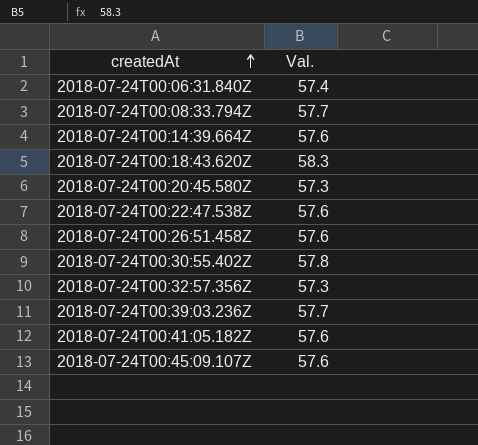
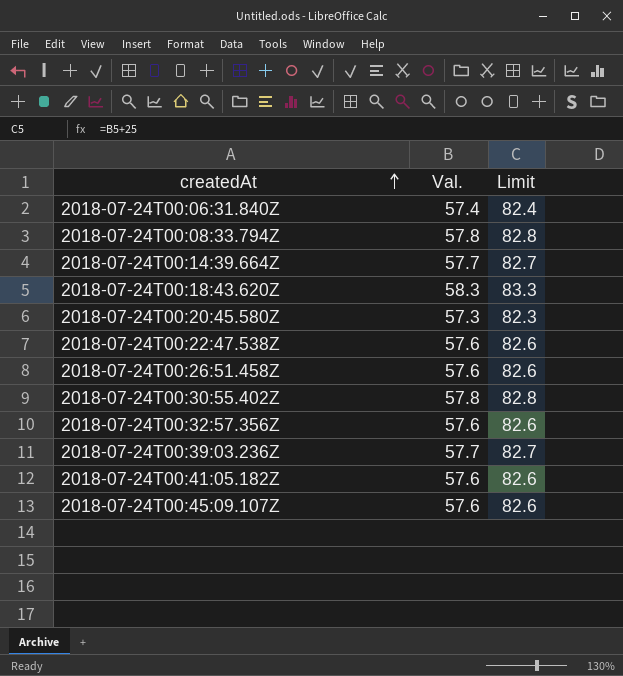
column Limit | formula: none -> [Val.] + 25
2018-07-24T00:08:33.794Z | Val.: 57.7 -> 57.8
2018-07-24T00:14:39.664Z | Val.: 57.6 -> 57.7
2018-07-24T00:32:57.356Z | Val.: 57.3 -> 57.6

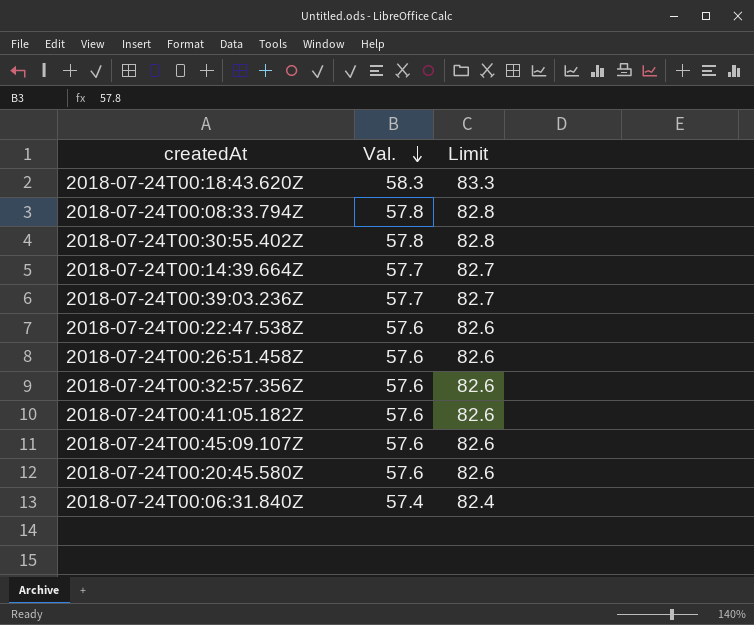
row order: createdAt ascending -> Val. descending
2018-07-24T00:20:45.580Z | Val.: 57.3 -> 57.6
2018-07-24T00:20:45.580Z | Limit: 82.3 -> 82.6

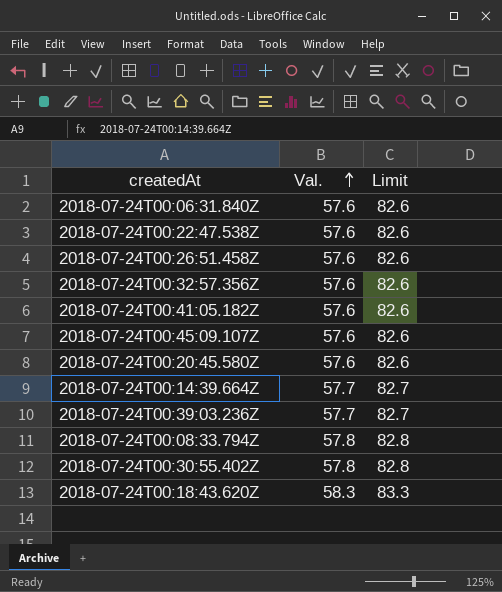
row order: Val. descending -> Val. ascending
2018-07-24T00:06:31.840Z | Val.: 57.4 -> 57.6
2018-07-24T00:06:31.840Z | Limit: 82.4 -> 82.6

